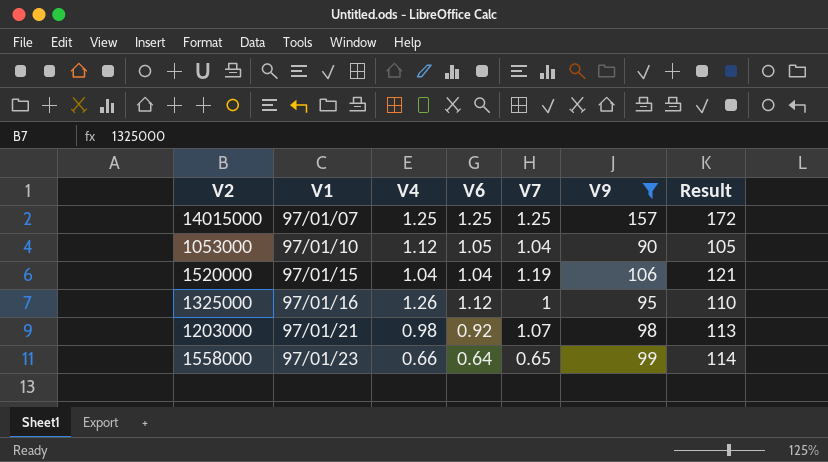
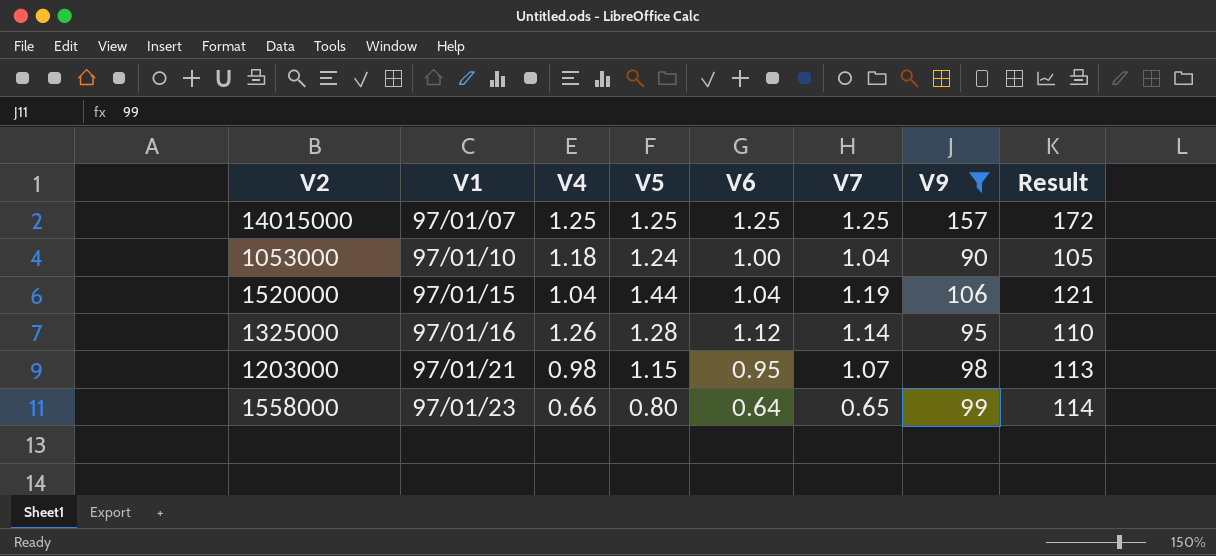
column V5 | position: none -> 4
1053000 | V4: 1.12 -> 1.18
1053000 | V6: 1.05 -> 1.00
1325000 | V7: 1 -> 1.14
1203000 | V6: 0.92 -> 0.95

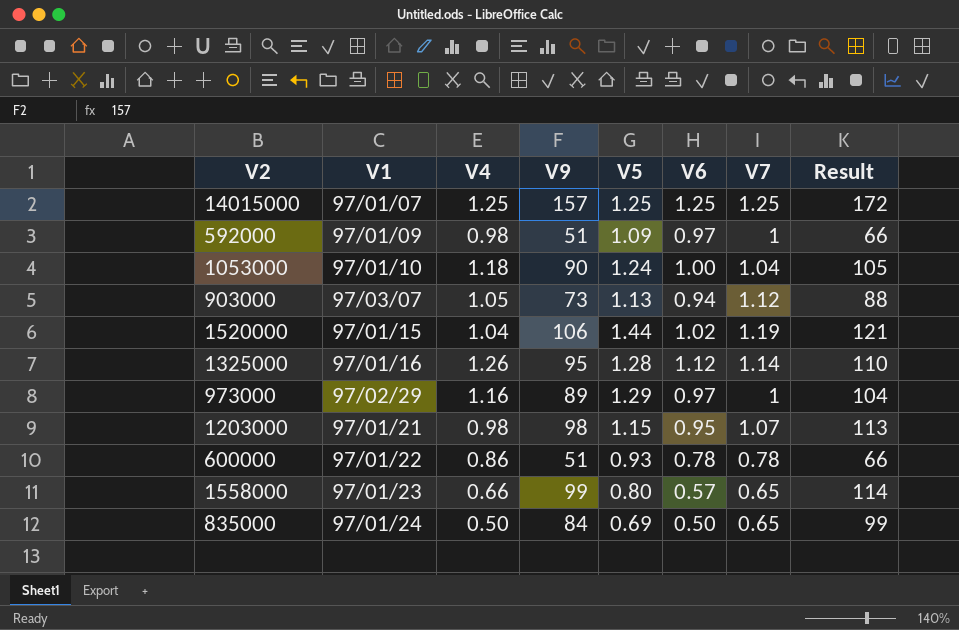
filter: V9 >= 90 -> none
column V9 | position: 7 -> 4
1520000 | V6: 1.04 -> 1.02
1558000 | V6: 0.64 -> 0.57

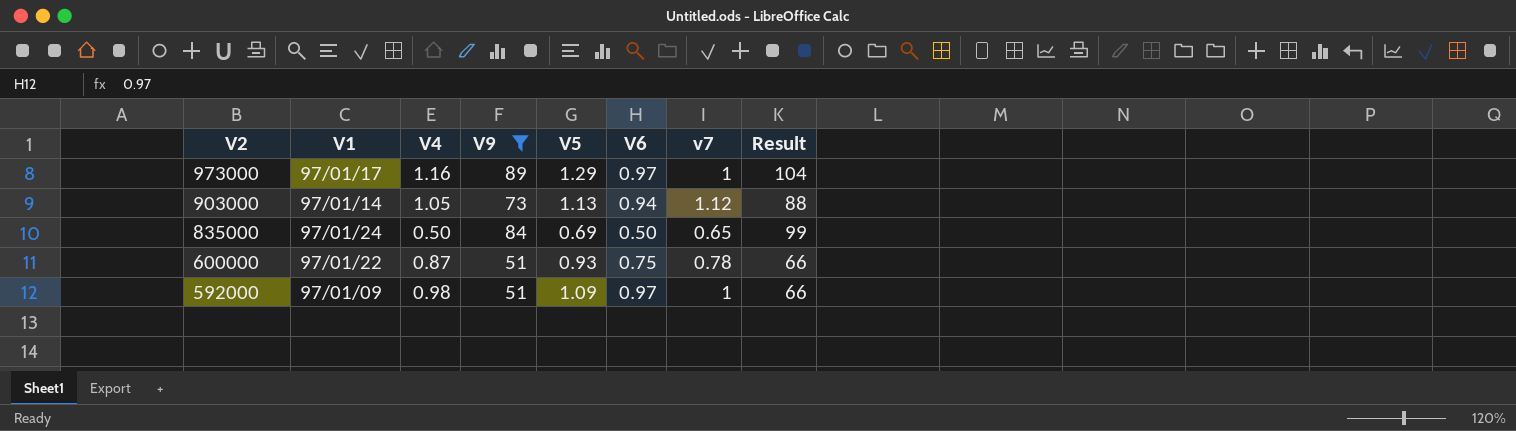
filter: none -> V9 <= 89
row order: none -> V2 descending
column name: V7 -> v7
973000 | V1: 97/02/29 -> 97/01/17
903000 | V1: 97/03/07 -> 97/01/14
600000 | V4: 0.86 -> 0.87
600000 | V6: 0.78 -> 0.75

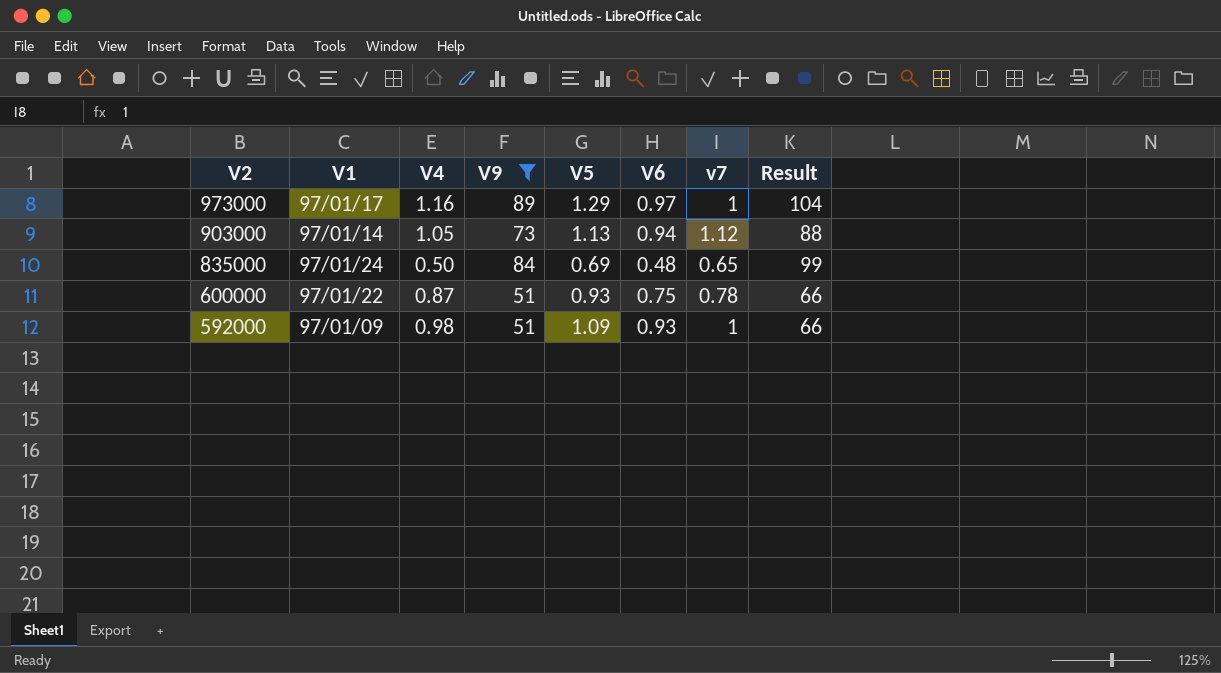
835000 | V6: 0.50 -> 0.48
592000 | V6: 0.97 -> 0.93

